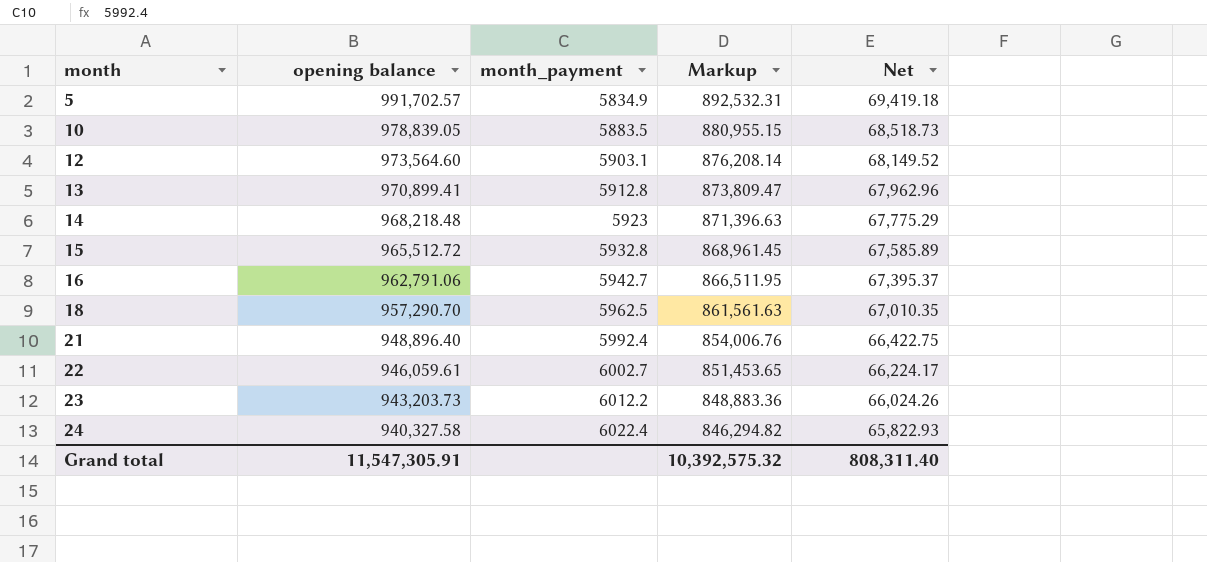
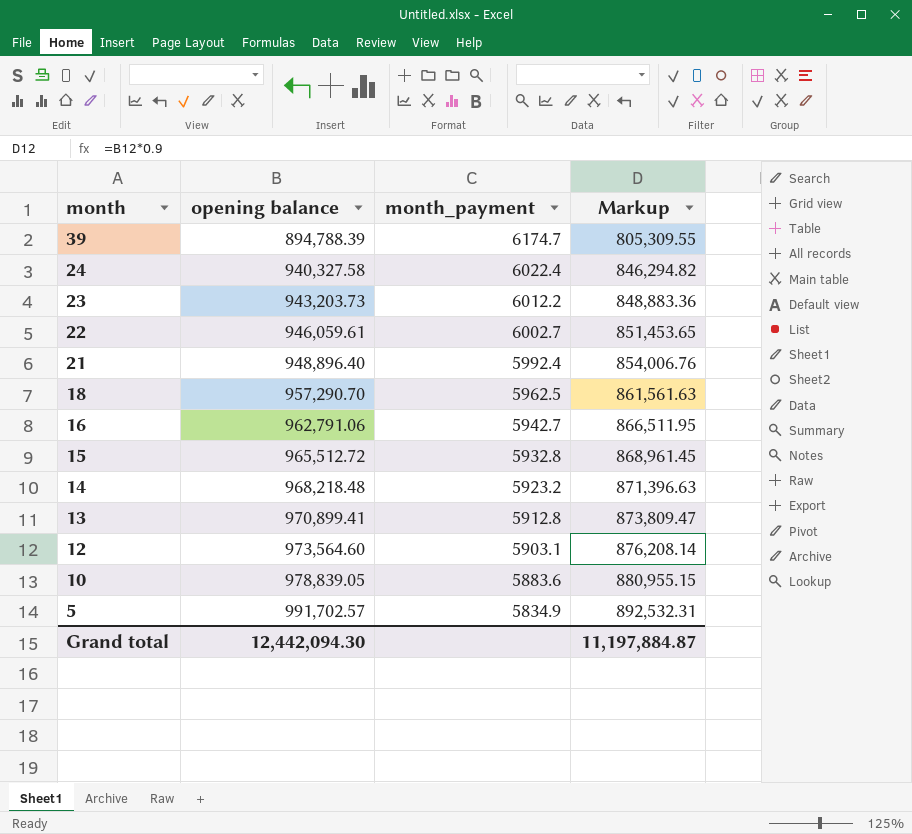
row order: month ascending -> month descending
column Net | formula: [opening balance] * 0.07 -> none
row 39: none -> 894,788.39 | 6174.7 | 805,309.55
14 | month_payment: 5923 -> 5923.2
10 | month_payment: 5883.5 -> 5883.6
Grand total | opening balance: 11,547,305.91 -> 12,442,094.30
Grand total | Markup: 10,392,575.32 -> 11,197,884.87

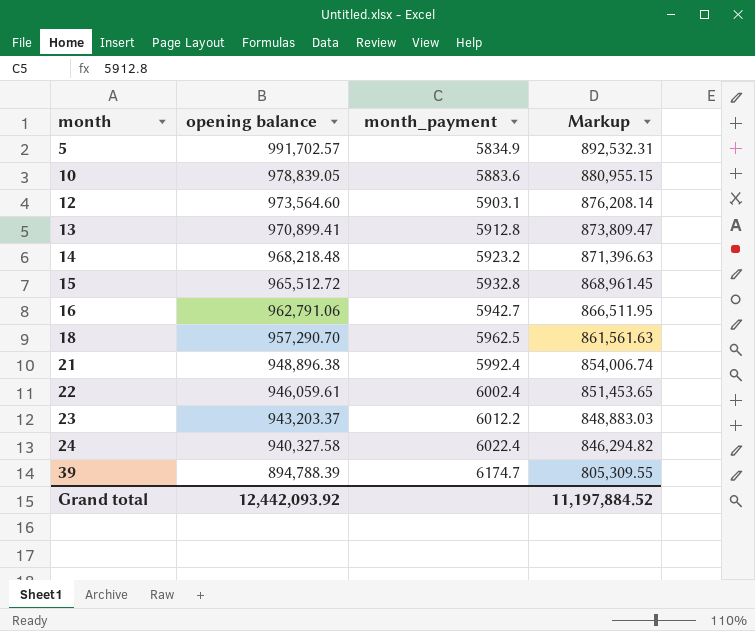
row order: month descending -> month ascending
21 | opening balance: 948,896.40 -> 948,896.38
21 | Markup: 854,006.76 -> 854,006.74
22 | month_payment: 6002.7 -> 6002.4
23 | opening balance: 943,203.73 -> 943,203.37
23 | Markup: 848,883.36 -> 848,883.03
Grand total | opening balance: 12,442,094.30 -> 12,442,093.92
Grand total | Markup: 11,197,884.87 -> 11,197,884.52

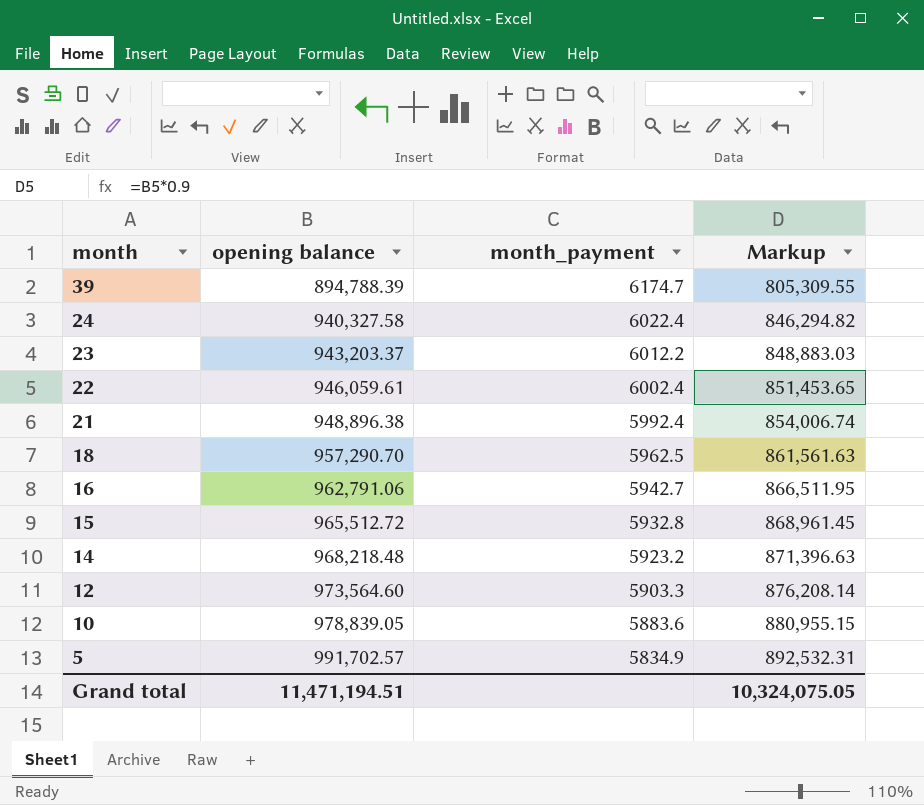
row order: month ascending -> month descending
row 13: 970,899.41 | 5912.8 | 873,809.47 -> none
12 | month_payment: 5903.1 -> 5903.3
Grand total | opening balance: 12,442,093.92 -> 11,471,194.51
Grand total | Markup: 11,197,884.52 -> 10,324,075.05

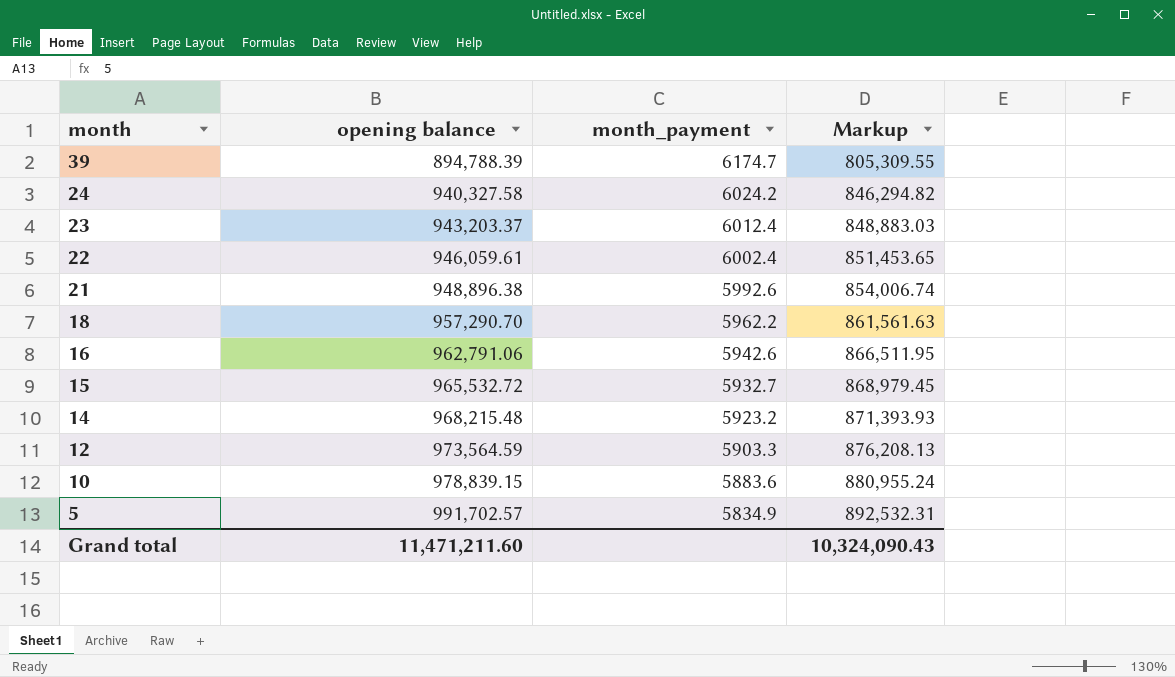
24 | month_payment: 6022.4 -> 6024.2
23 | month_payment: 6012.2 -> 6012.4
21 | month_payment: 5992.4 -> 5992.6
18 | month_payment: 5962.5 -> 5962.2
16 | month_payment: 5942.7 -> 5942.6
15 | opening balance: 965,512.72 -> 965,532.72
15 | month_payment: 5932.8 -> 5932.7
15 | Markup: 868,961.45 -> 868,979.45
14 | opening balance: 968,218.48 -> 968,215.48
14 | Markup: 871,396.63 -> 871,393.93
12 | opening balance: 973,564.60 -> 973,564.59
12 | Markup: 876,208.14 -> 876,208.13
10 | opening balance: 978,839.05 -> 978,839.15
10 | Markup: 880,955.15 -> 880,955.24
Grand total | opening balance: 11,471,194.51 -> 11,471,211.60
Grand total | Markup: 10,324,075.05 -> 10,324,090.43

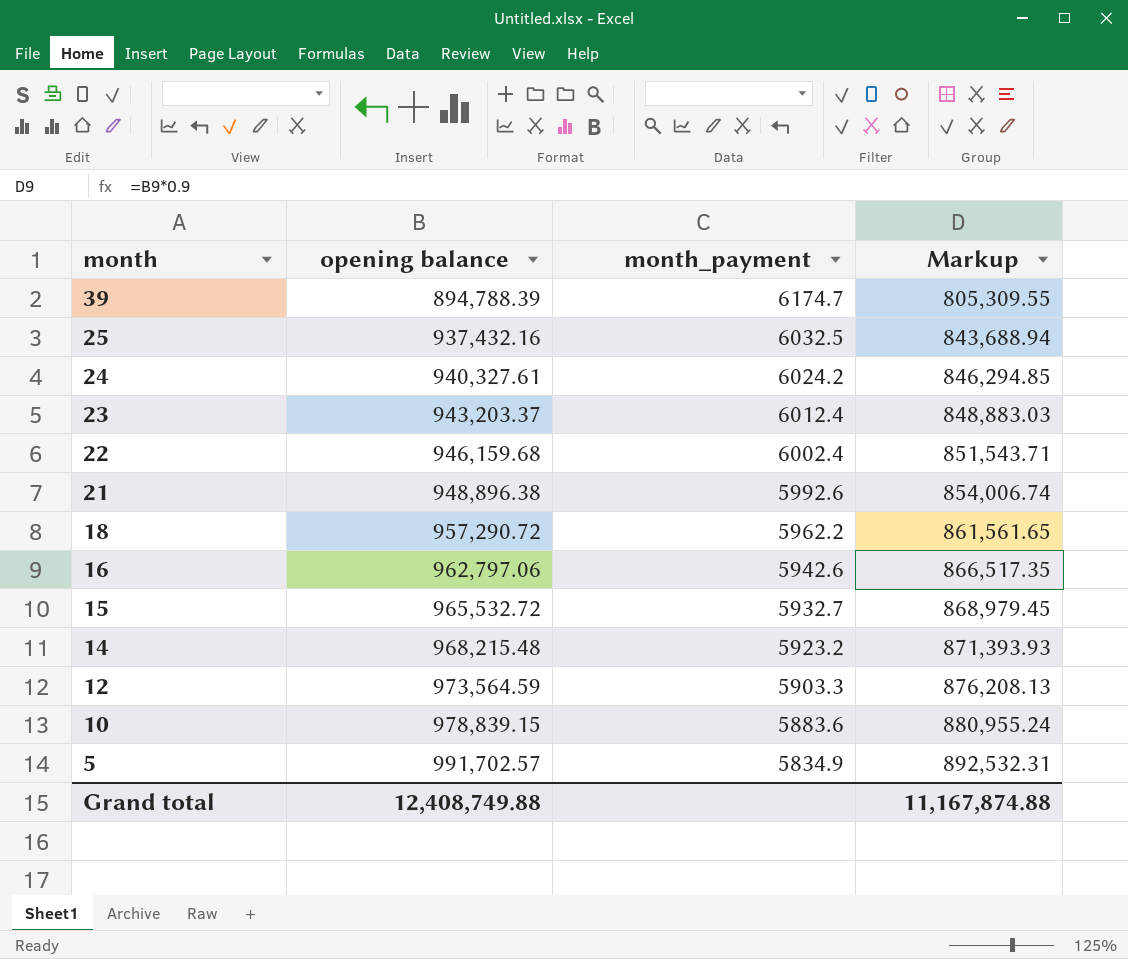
row 25: none -> 937,432.16 | 6032.5 | 843,688.94
24 | opening balance: 940,327.58 -> 940,327.61
24 | Markup: 846,294.82 -> 846,294.85
22 | opening balance: 946,059.61 -> 946,159.68
22 | Markup: 851,453.65 -> 851,543.71
18 | opening balance: 957,290.70 -> 957,290.72
18 | Markup: 861,561.63 -> 861,561.65
16 | opening balance: 962,791.06 -> 962,797.06
16 | Markup: 866,511.95 -> 866,517.35
Grand total | opening balance: 11,471,211.60 -> 12,408,749.88
Grand total | Markup: 10,324,090.43 -> 11,167,874.88

